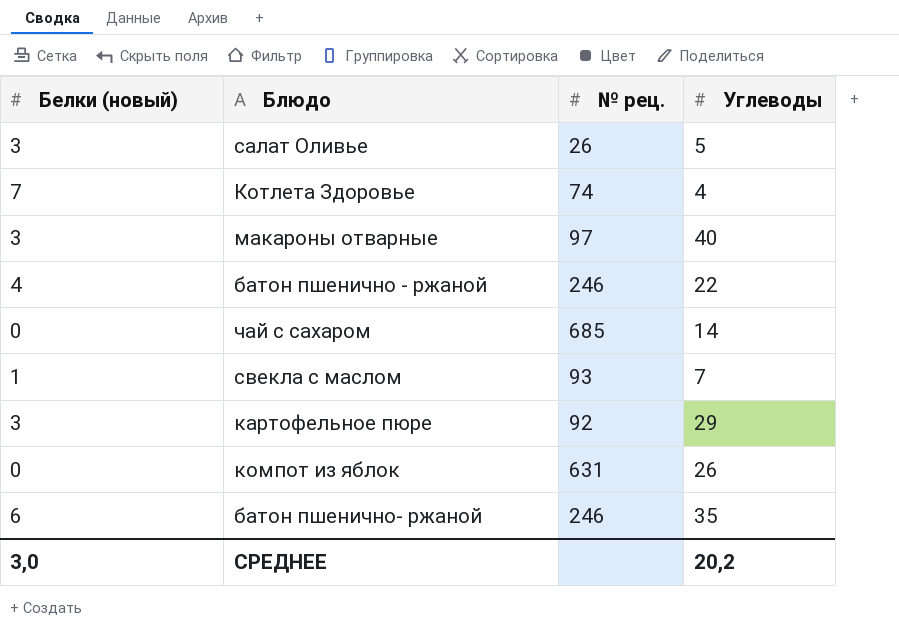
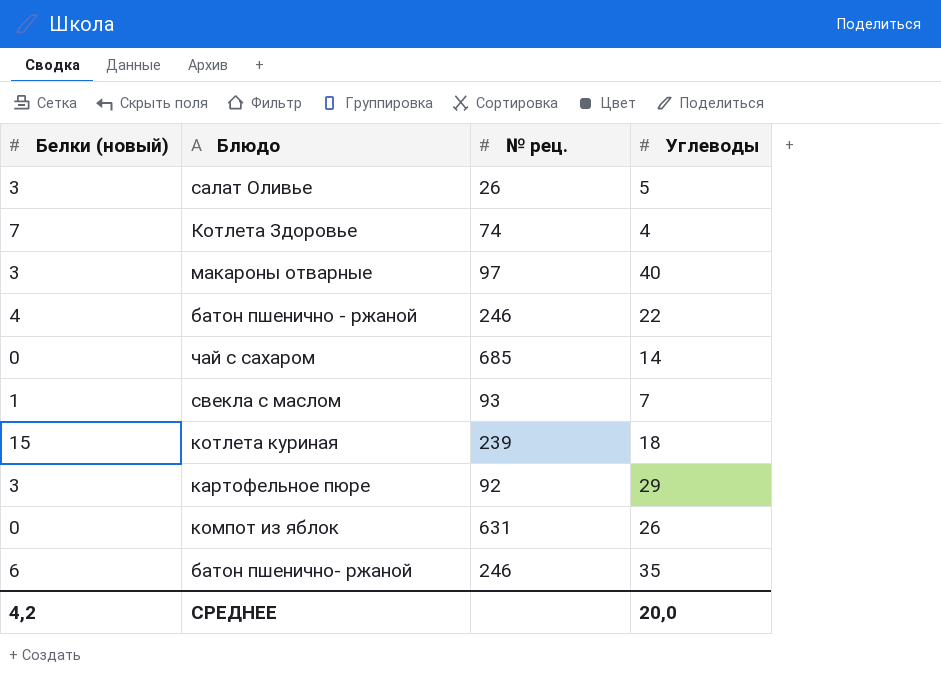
row котлета куриная: none -> 15 | 239 | 18
СРЕДНЕЕ | Белки (новый): 3,0 -> 4,2
СРЕДНЕЕ | Углеводы: 20,2 -> 20,0

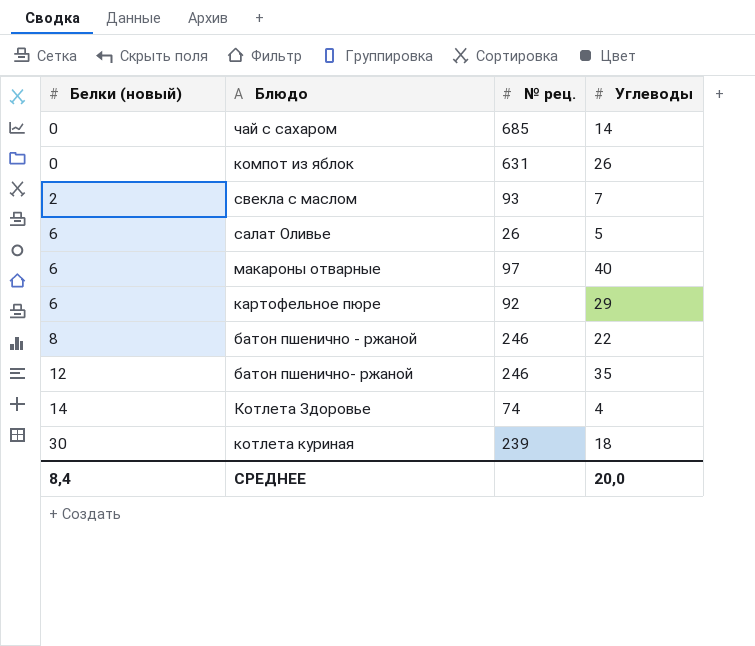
row order: none -> Белки (новый) ascending
свекла с маслом | Белки (новый): 1 -> 2
салат Оливье | Белки (новый): 3 -> 6
макароны отварные | Белки (новый): 3 -> 6
картофельное пюре | Белки (новый): 3 -> 6
батон пшенично - ржаной | Белки (новый): 4 -> 8
батон пшенично- ржаной | Белки (новый): 6 -> 12
Котлета Здоровье | Белки (новый): 7 -> 14
котлета куриная | Белки (новый): 15 -> 30
СРЕДНЕЕ | Белки (новый): 4,2 -> 8,4

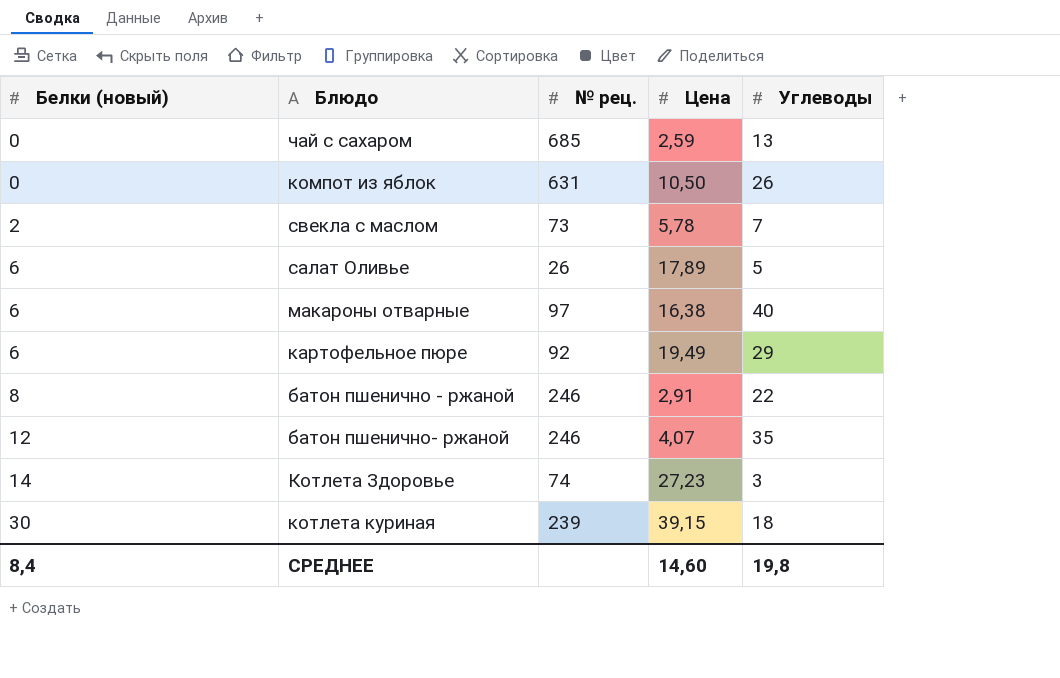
column Цена | position: none -> 4
чай с сахаром | Углеводы: 14 -> 13
свекла с маслом | № рец.: 93 -> 73
Котлета Здоровье | Углеводы: 4 -> 3
СРЕДНЕЕ | Углеводы: 20,0 -> 19,8

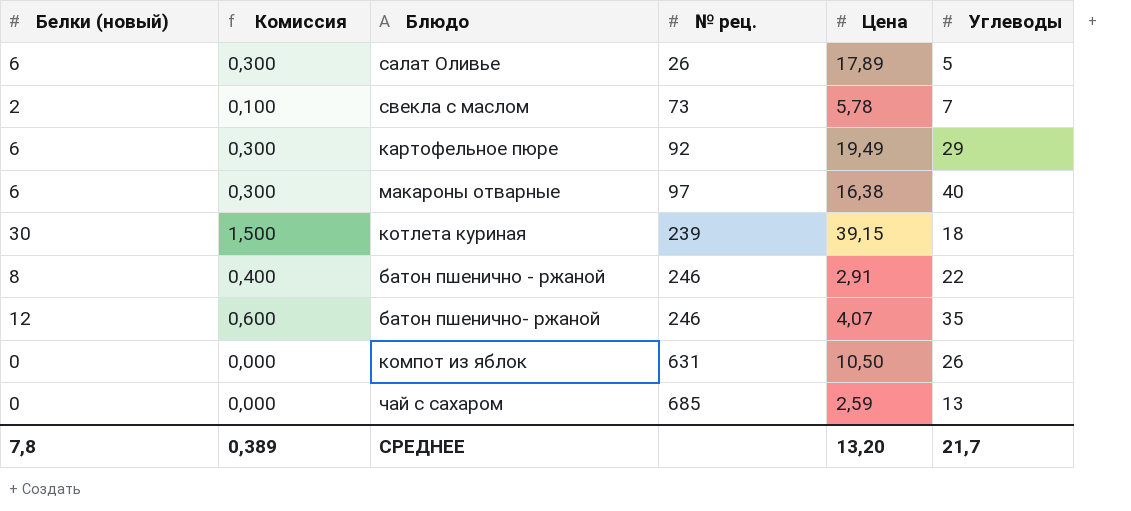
row order: Белки (новый) ascending -> № рец. ascending
column Комиссия | formula: none -> [Белки (новый)] * 0,05
row Котлета Здоровье: 14 | 74 | 27,23 | 3 -> none
СРЕДНЕЕ | Белки (новый): 8,4 -> 7,8
СРЕДНЕЕ | Цена: 14,60 -> 13,20
СРЕДНЕЕ | Углеводы: 19,8 -> 21,7

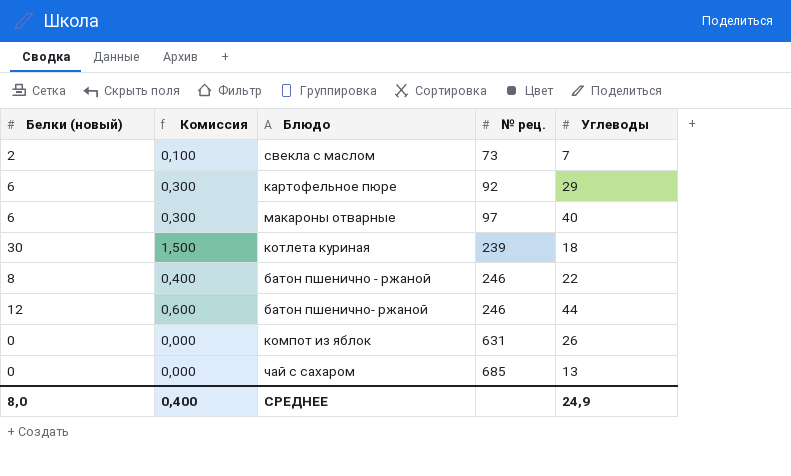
column Цена | position: 5 -> none
row салат Оливье: 6 | 0,300 | 26 | 17,89 | 5 -> none
батон пшенично- ржаной | Углеводы: 35 -> 44
СРЕДНЕЕ | Белки (новый): 7,8 -> 8,0
СРЕДНЕЕ | Комиссия: 0,389 -> 0,400
СРЕДНЕЕ | Углеводы: 21,7 -> 24,9

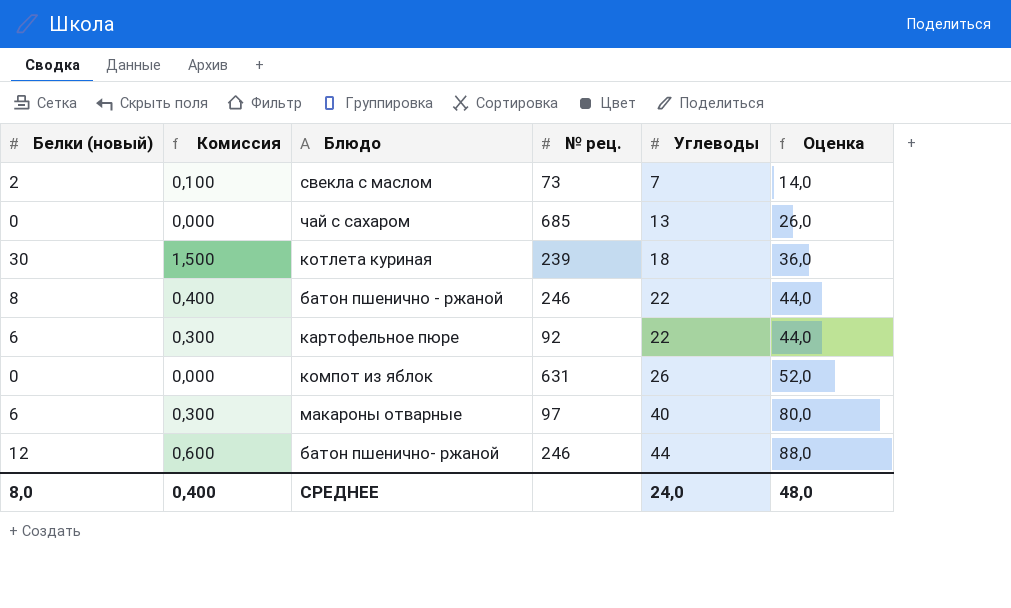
row order: № рец. ascending -> Углеводы ascending
column Оценка | formula: none -> [Углеводы] * 2
картофельное пюре | Углеводы: 29 -> 22
СРЕДНЕЕ | Углеводы: 24,9 -> 24,0

